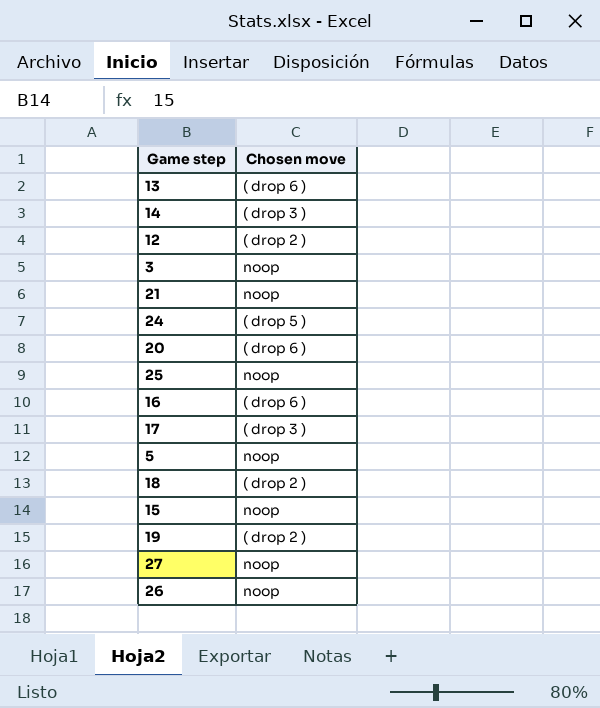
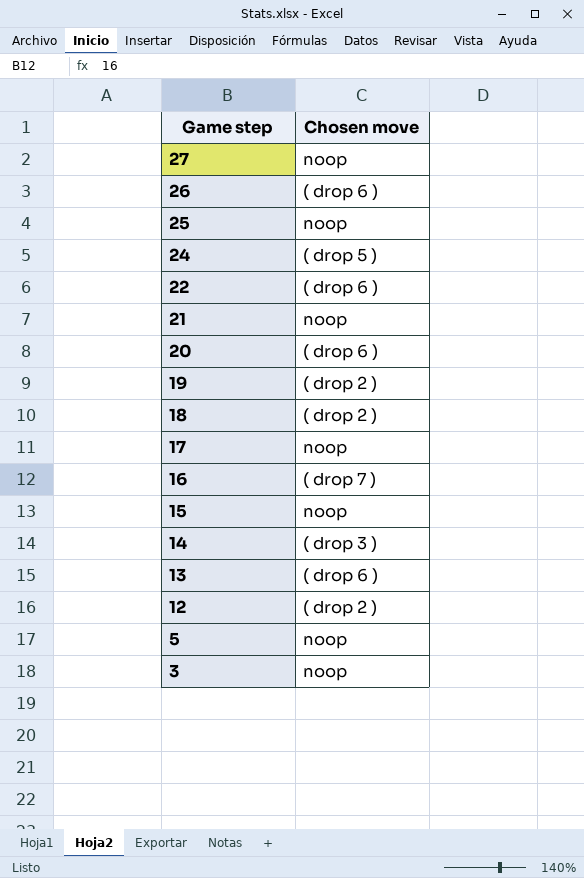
row order: none -> Game step descending
26 | Chosen move: noop -> ( drop 6 )
row 22: none -> ( drop 6 )
17 | Chosen move: ( drop 3 ) -> noop
16 | Chosen move: ( drop 6 ) -> ( drop 7 )

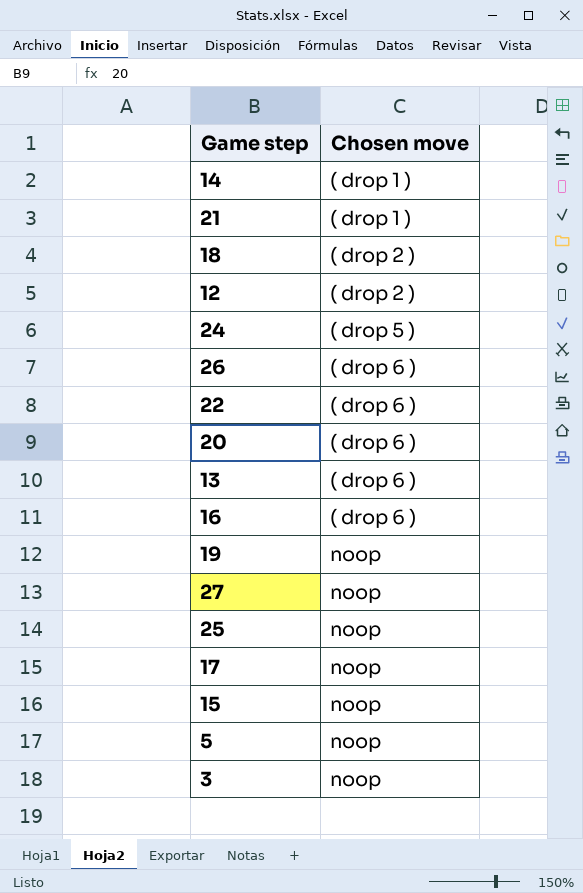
row order: Game step descending -> Chosen move ascending
14 | Chosen move: ( drop 3 ) -> ( drop 1 )
21 | Chosen move: noop -> ( drop 1 )
16 | Chosen move: ( drop 7 ) -> ( drop 6 )
19 | Chosen move: ( drop 2 ) -> noop

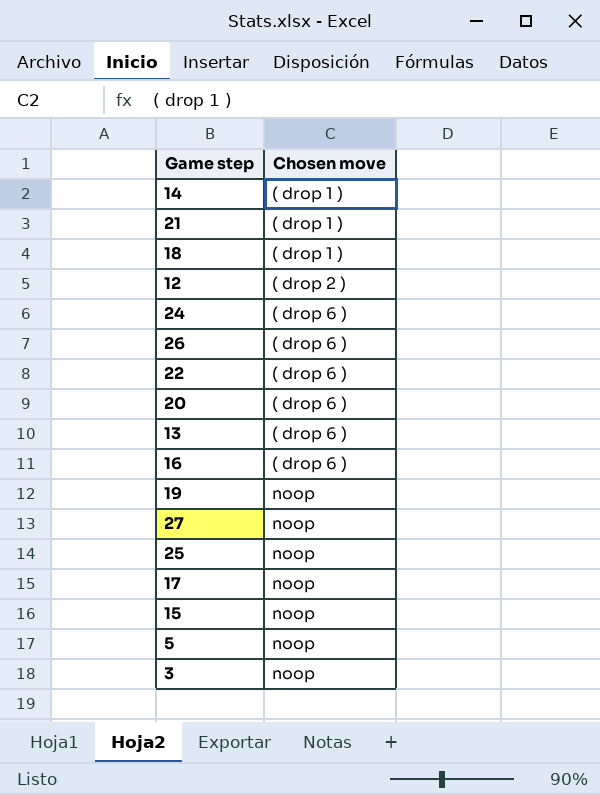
18 | Chosen move: ( drop 2 ) -> ( drop 1 )
24 | Chosen move: ( drop 5 ) -> ( drop 6 )

